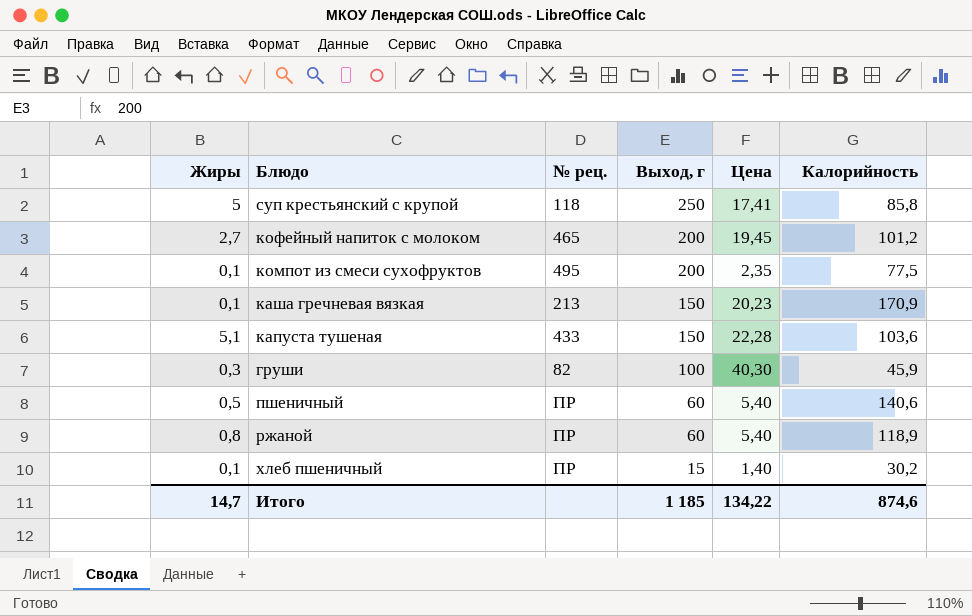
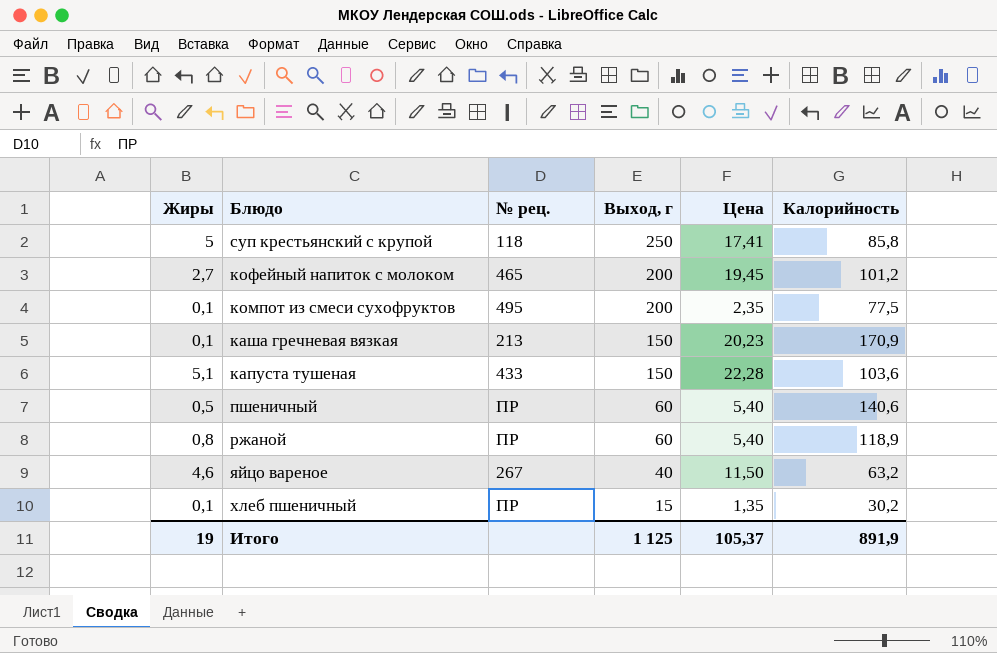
row груши: 0,3 | 82 | 100 | 40,30 | 45,9 -> none
row яйцо вареное: none -> 4,6 | 267 | 40 | 11,50 | 63,2
хлеб пшеничный | Цена: 1,40 -> 1,35
Итого | Жиры: 14,7 -> 19
Итого | Выход, г: 1 185 -> 1 125
Итого | Цена: 134,22 -> 105,37
Итого | Калорийность: 874,6 -> 891,9

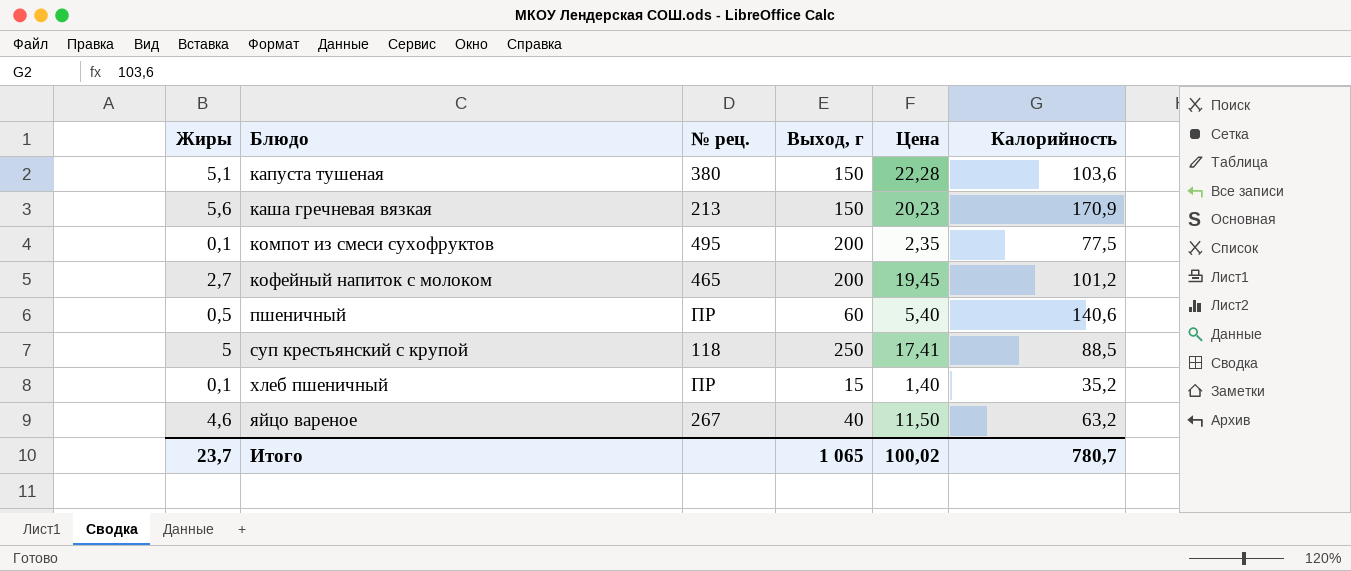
row order: Выход, г descending -> Блюдо ascending
row ржаной: 0,8 | ПР | 60 | 5,40 | 118,9 -> none
капуста тушеная | № рец.: 433 -> 380
каша гречневая вязкая | Жиры: 0,1 -> 5,6
суп крестьянский с крупой | Калорийность: 85,8 -> 88,5
хлеб пшеничный | Цена: 1,35 -> 1,40
хлеб пшеничный | Калорийность: 30,2 -> 35,2
Итого | Жиры: 19 -> 23,7
Итого | Выход, г: 1 125 -> 1 065
Итого | Цена: 105,37 -> 100,02
Итого | Калорийность: 891,9 -> 780,7

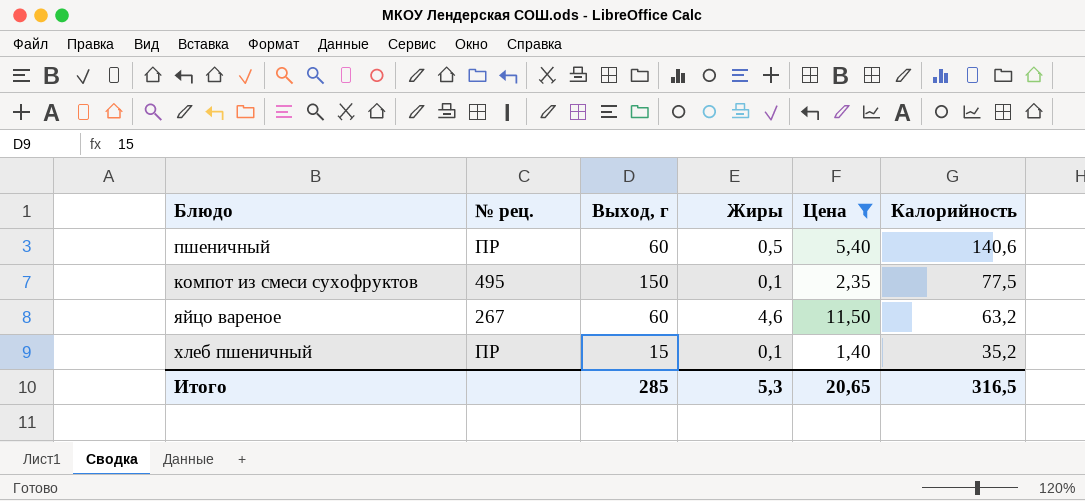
filter: none -> Цена <= 11,50
row order: Блюдо ascending -> Калорийность descending
column Жиры | position: 1 -> 4
компот из смеси сухофруктов | Выход, г: 200 -> 150
яйцо вареное | Выход, г: 40 -> 60
Итого | Выход, г: 1 065 -> 285
Итого | Жиры: 23,7 -> 5,3
Итого | Цена: 100,02 -> 20,65
Итого | Калорийность: 780,7 -> 316,5

